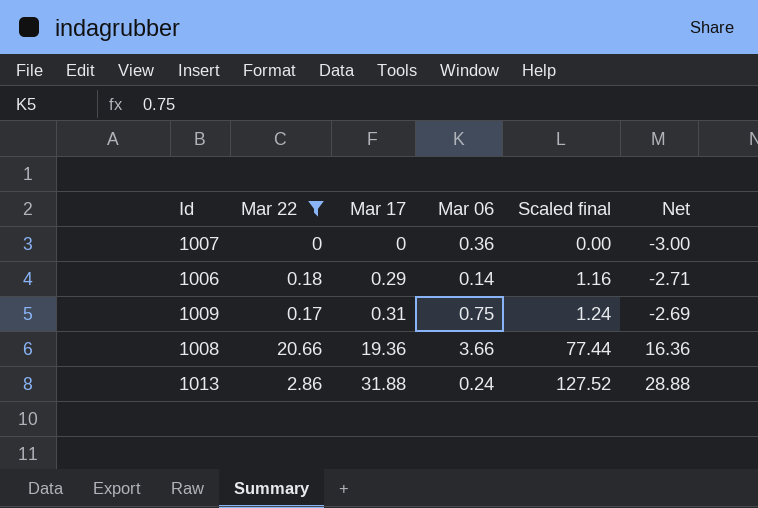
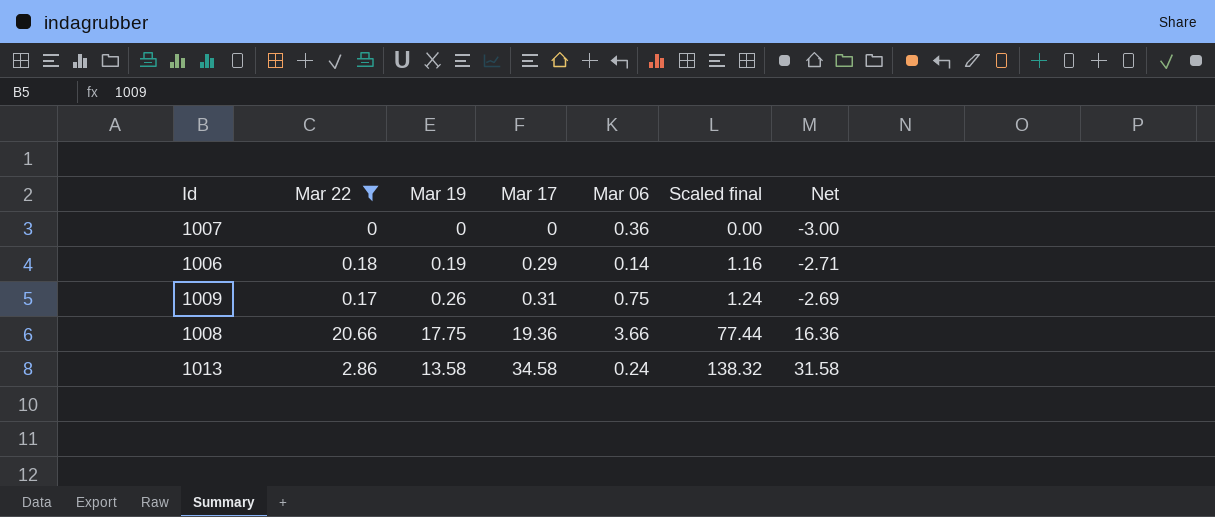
column Mar 19 | position: none -> 3
1013 | Mar 17: 31.88 -> 34.58
1013 | Scaled final: 127.52 -> 138.32
1013 | Net: 28.88 -> 31.58

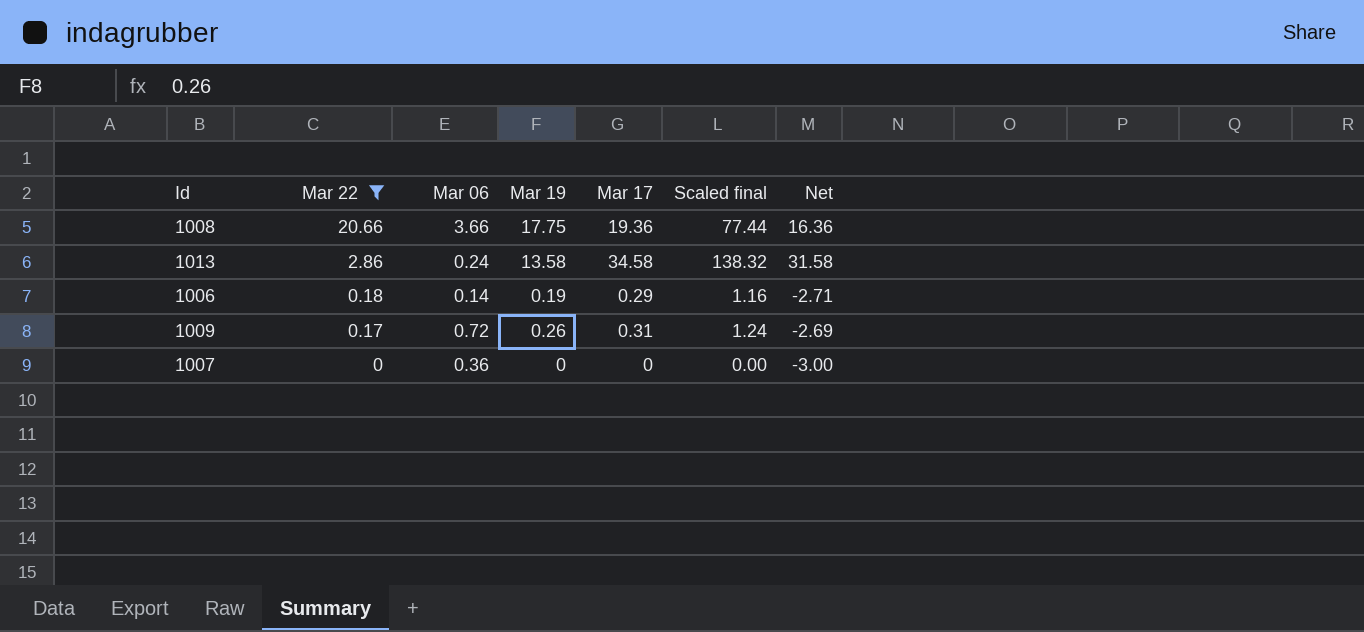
row order: Mar 17 ascending -> Mar 22 descending
column Mar 06 | position: 5 -> 3
1009 | Mar 06: 0.75 -> 0.72

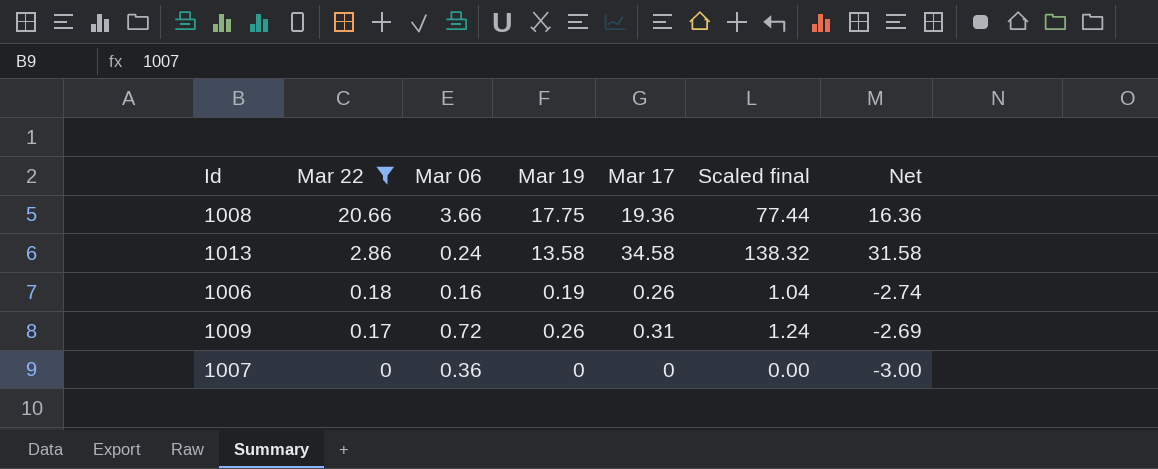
1006 | Mar 06: 0.14 -> 0.16
1006 | Mar 17: 0.29 -> 0.26
1006 | Scaled final: 1.16 -> 1.04
1006 | Net: -2.71 -> -2.74

